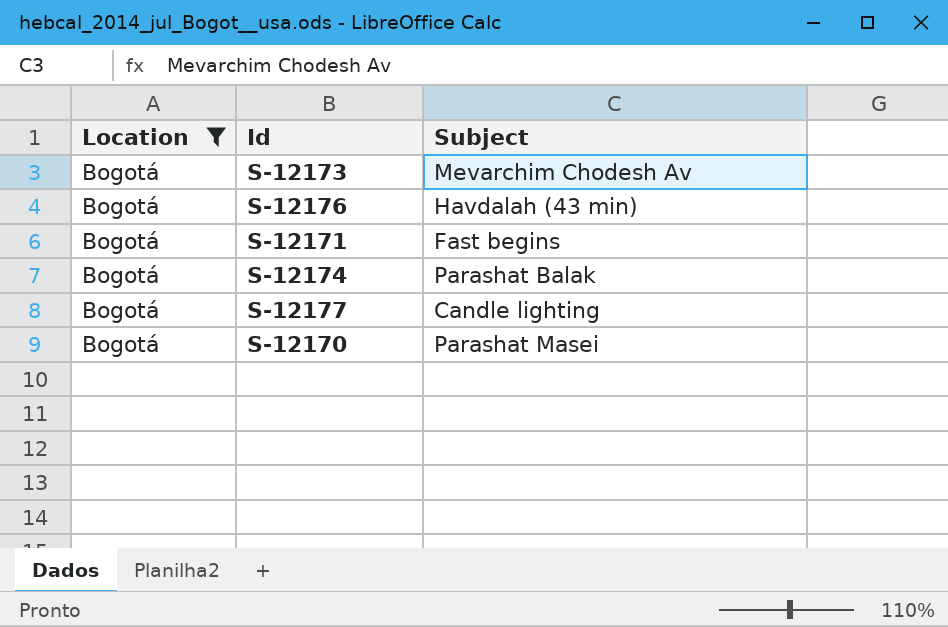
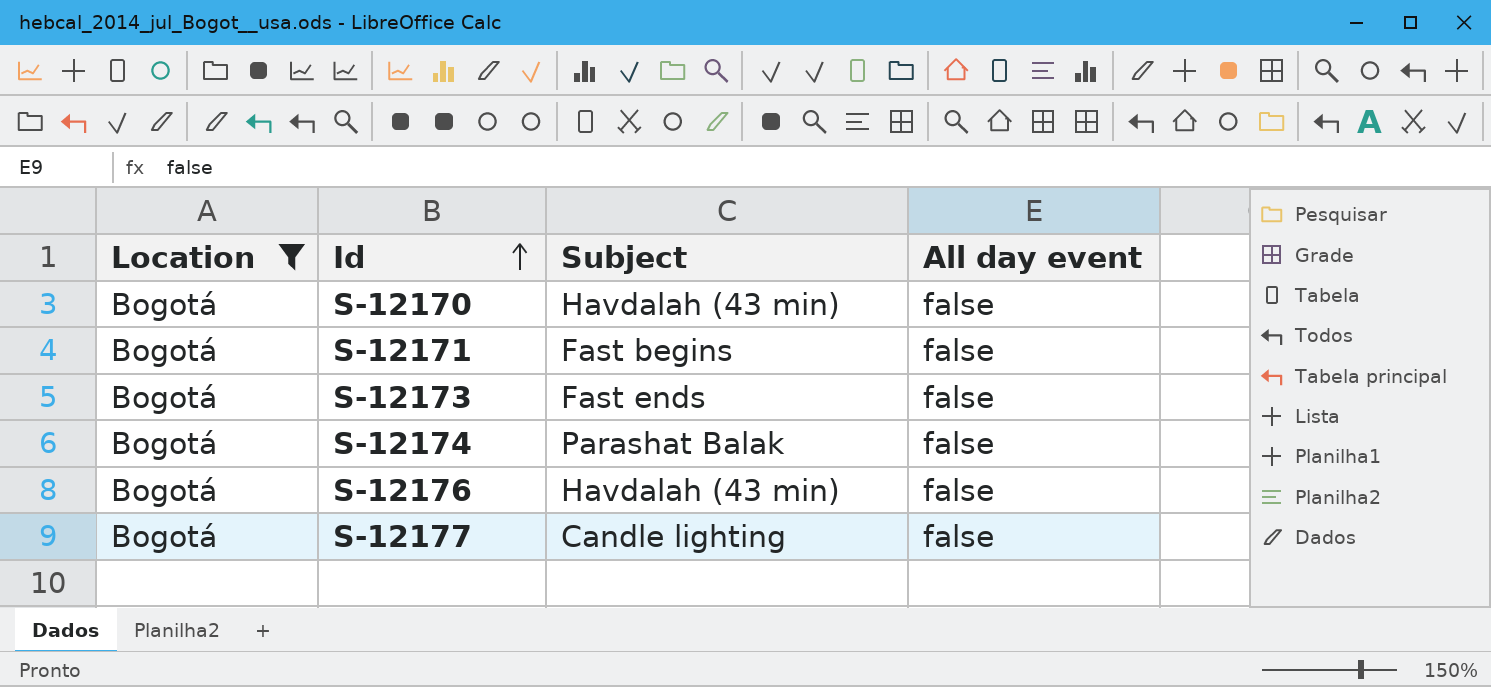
row order: none -> Id ascending
column All day event | position: none -> 4
S-12170 | Subject: Parashat Masei -> Havdalah (43 min)
S-12173 | Subject: Mevarchim Chodesh Av -> Fast ends

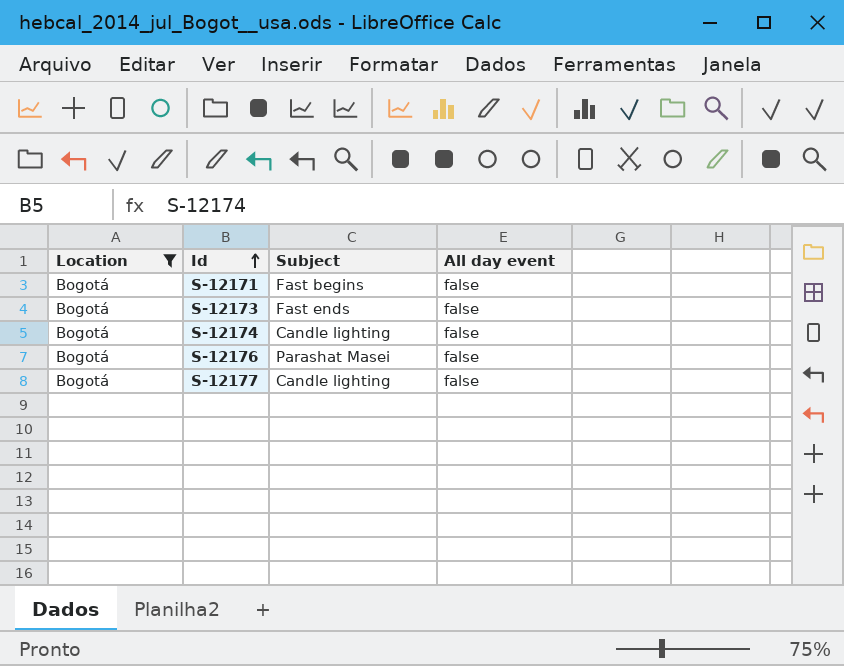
row S-12170: Bogotá | Havdalah (43 min) | false -> none
S-12174 | Subject: Parashat Balak -> Candle lighting
S-12176 | Subject: Havdalah (43 min) -> Parashat Masei

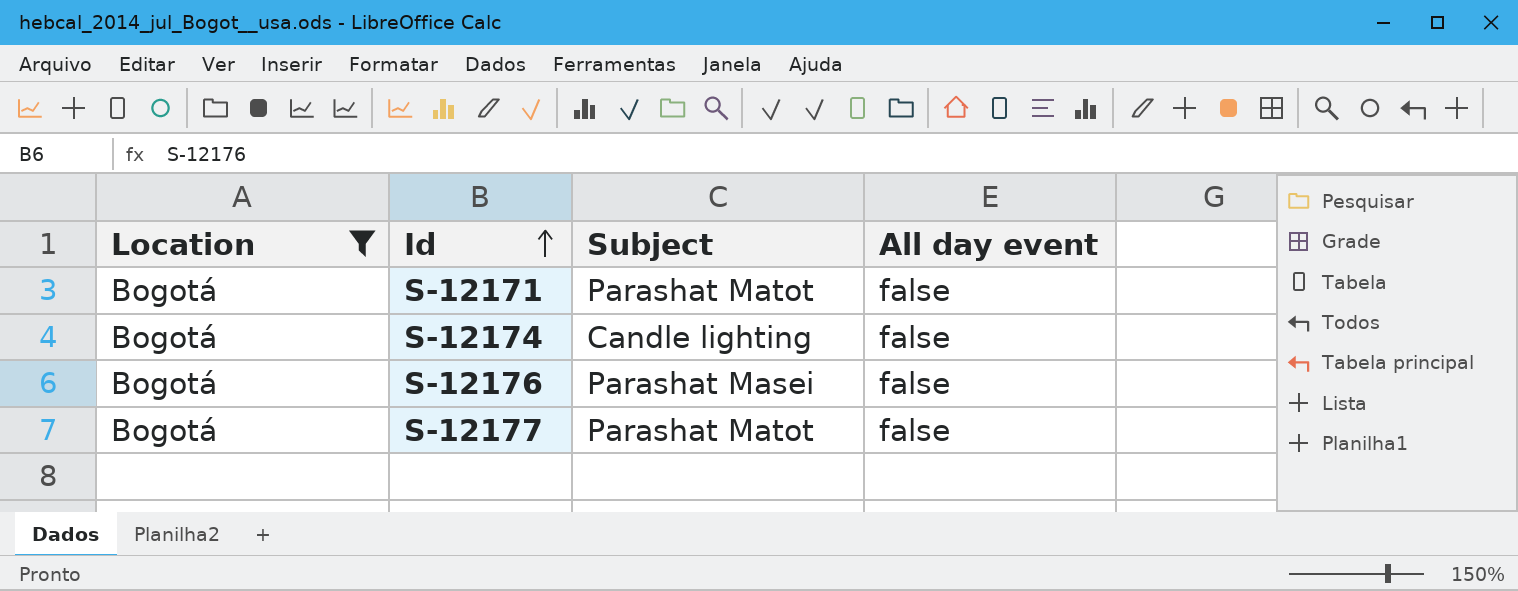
row S-12173: Bogotá | Fast ends | false -> none
S-12171 | Subject: Fast begins -> Parashat Matot
S-12177 | Subject: Candle lighting -> Parashat Matot

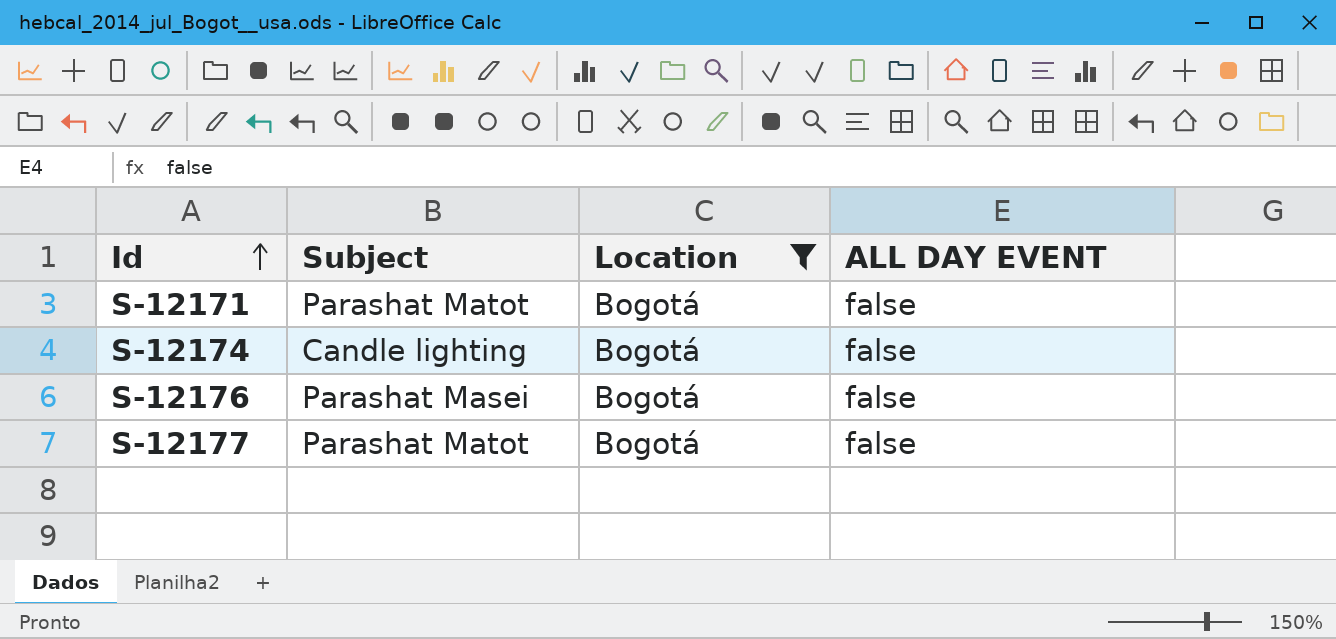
column Location | position: 1 -> 3
column name: All day event -> ALL DAY EVENT

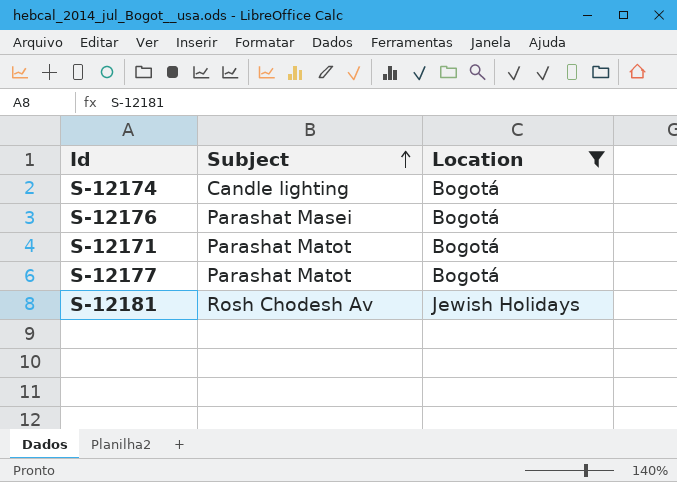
row order: Id ascending -> Subject ascending
column ALL DAY EVENT | position: 4 -> none
row S-12181: none -> Rosh Chodesh Av | Jewish Holidays

